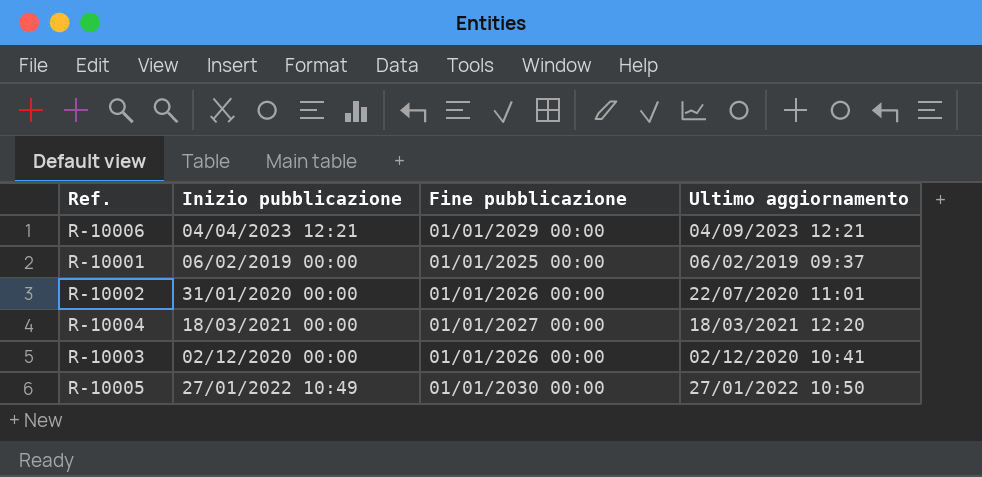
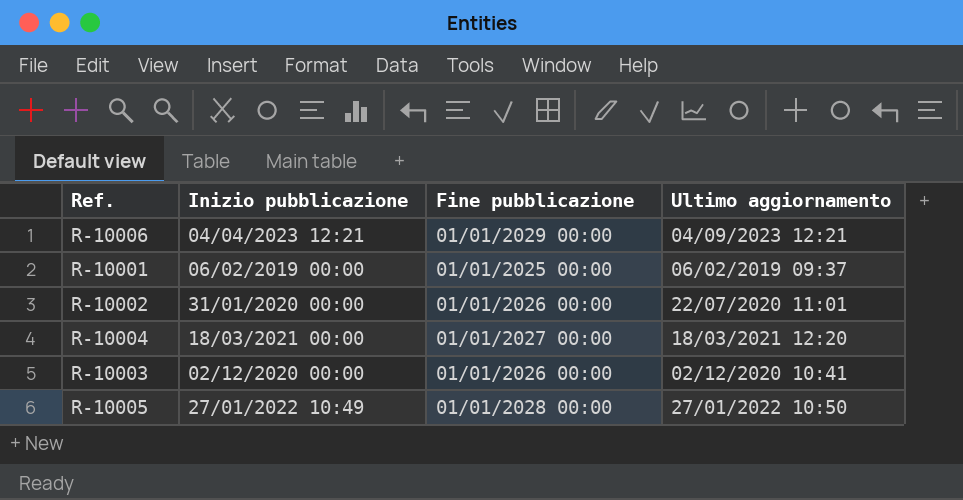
R-10005 | Fine pubblicazione: 01/01/2030 00:00 -> 01/01/2028 00:00

